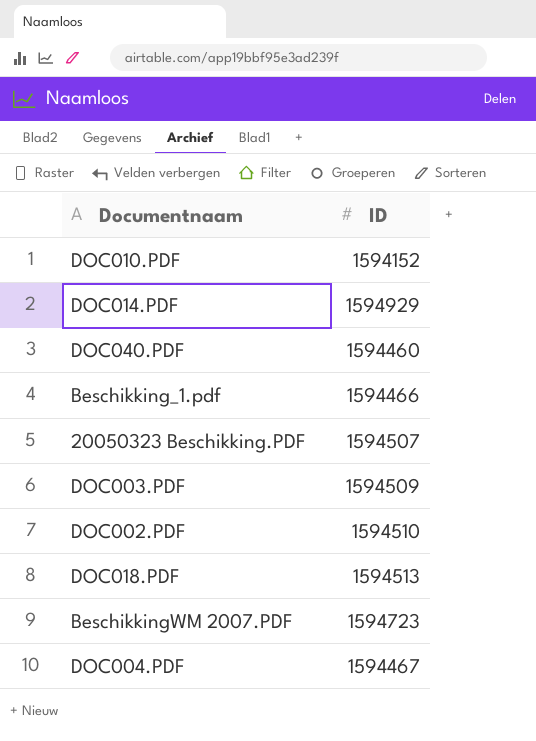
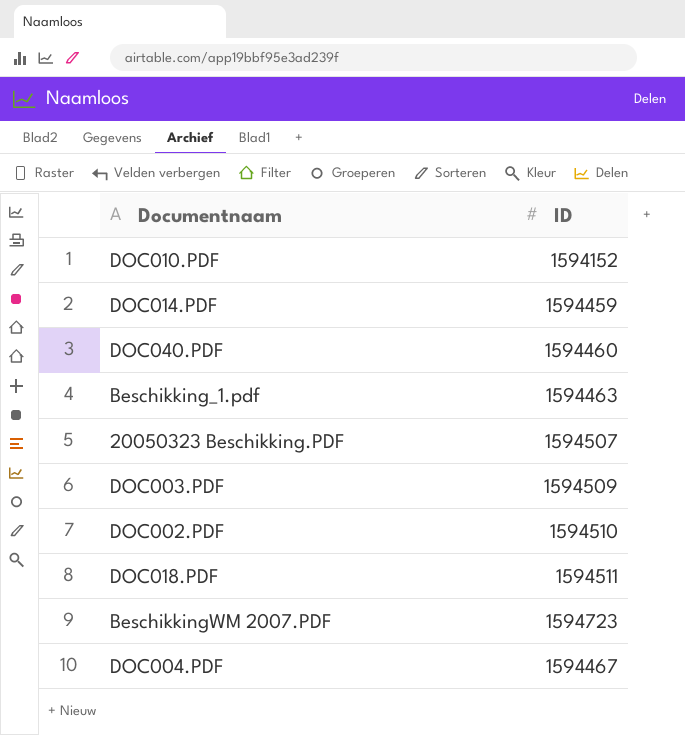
DOC014.PDF | ID: 1594929 -> 1594459
Beschikking_1.pdf | ID: 1594466 -> 1594463
DOC018.PDF | ID: 1594513 -> 1594511

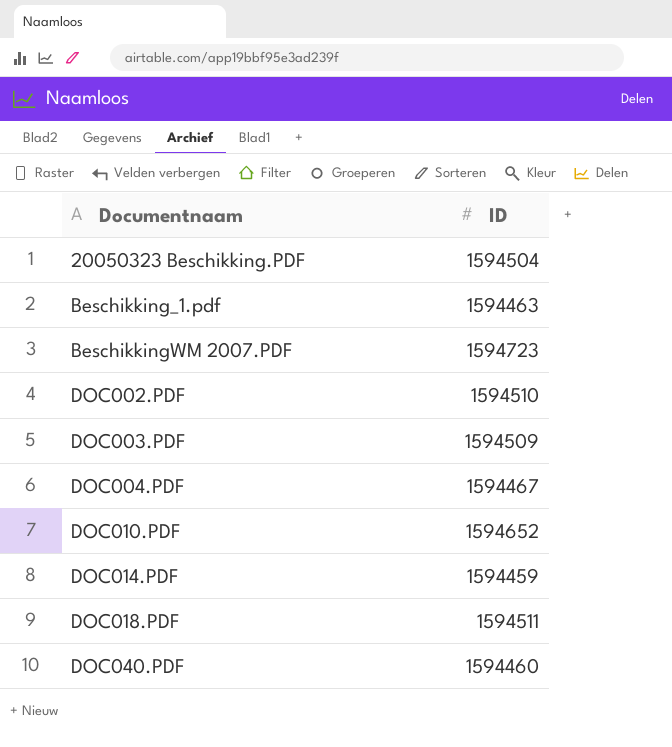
row order: none -> Documentnaam ascending
20050323 Beschikking.PDF | ID: 1594507 -> 1594504
DOC010.PDF | ID: 1594152 -> 1594652

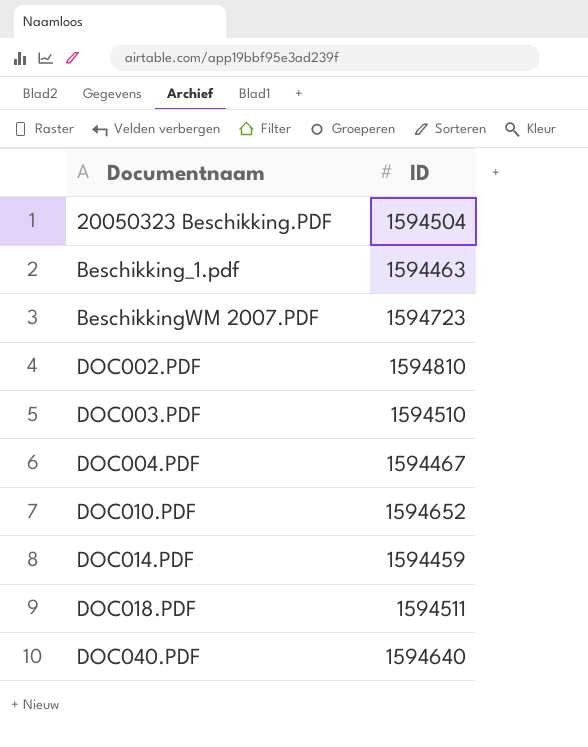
DOC002.PDF | ID: 1594510 -> 1594810
DOC003.PDF | ID: 1594509 -> 1594510
DOC040.PDF | ID: 1594460 -> 1594640

